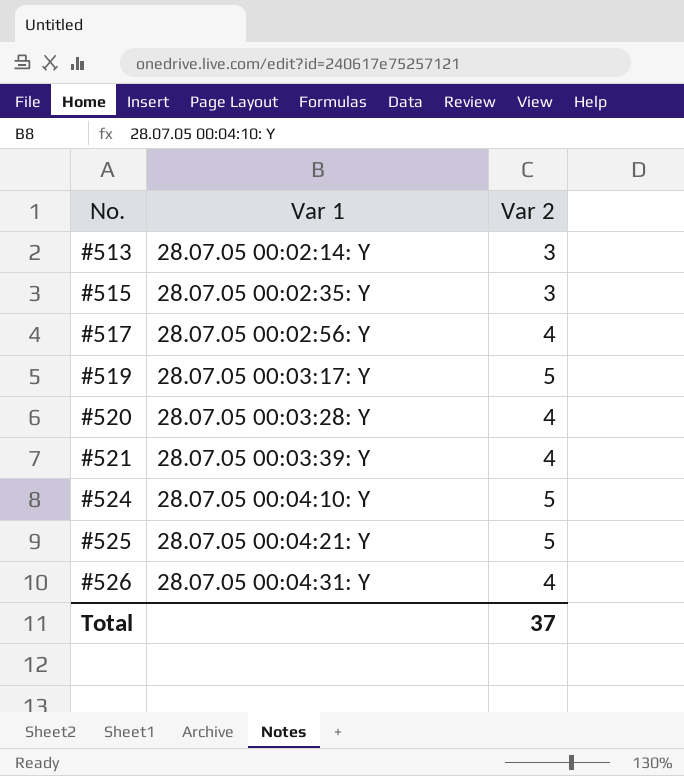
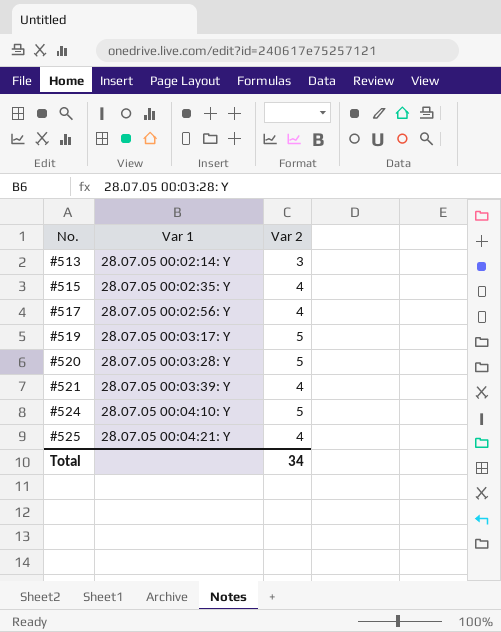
row #526: 28.07.05 00:04:31: Y | 4 -> none
#515 | Var 2: 3 -> 4
#520 | Var 2: 4 -> 5
#525 | Var 2: 5 -> 4
Total | Var 2: 37 -> 34

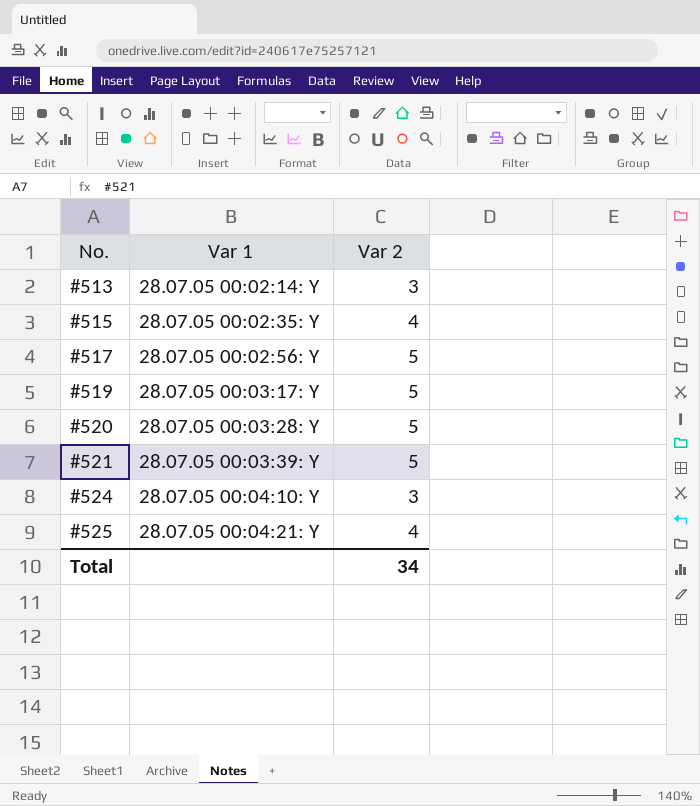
#517 | Var 2: 4 -> 5
#521 | Var 2: 4 -> 5
#524 | Var 2: 5 -> 3

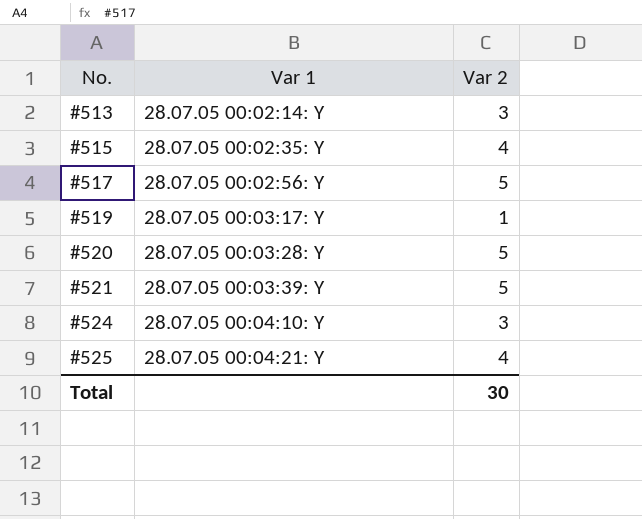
#519 | Var 2: 5 -> 1
Total | Var 2: 34 -> 30

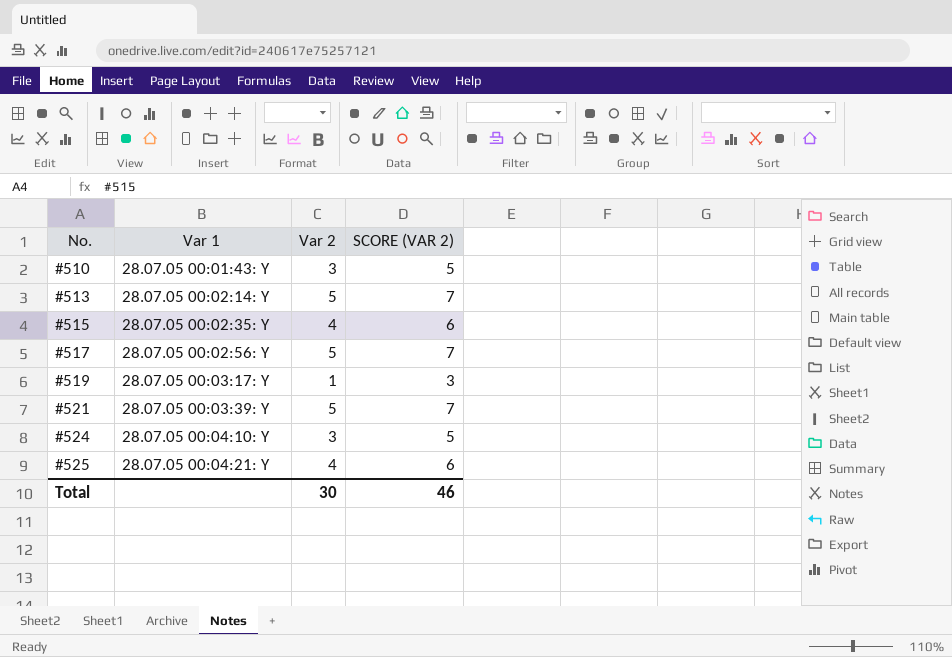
column SCORE (VAR 2) | formula: none -> [Var 2] + 2
row #520: 28.07.05 00:03:28: Y | 5 -> none
row #510: none -> 28.07.05 00:01:43: Y | 3 | 5
#513 | Var 2: 3 -> 5

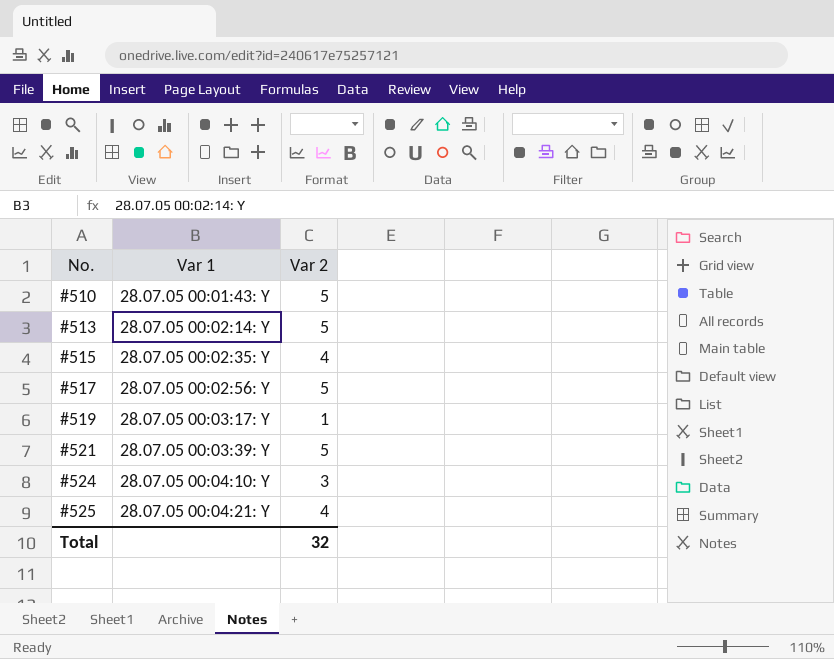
column SCORE (VAR 2) | formula: [Var 2] + 2 -> none
#510 | Var 2: 3 -> 5
Total | Var 2: 30 -> 32

